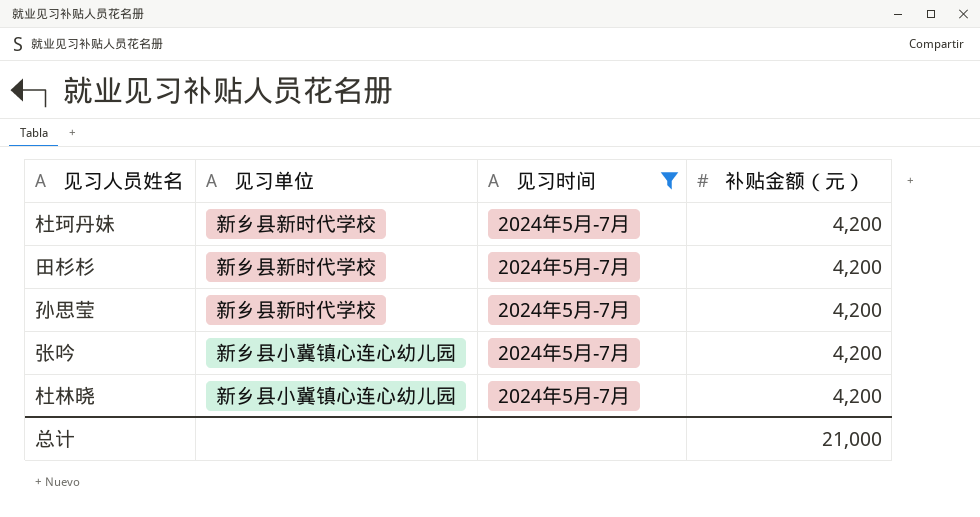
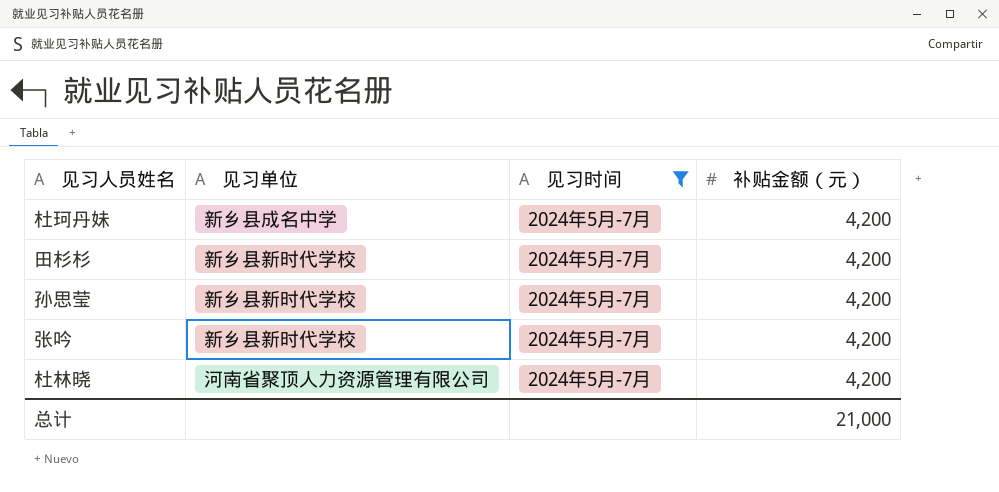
杜珂丹妹 | 见习单位: 新乡县新时代学校 -> 新乡县成名中学
张吟 | 见习单位: 新乡县小冀镇心连心幼儿园 -> 新乡县新时代学校
杜林晓 | 见习单位: 新乡县小冀镇心连心幼儿园 -> 河南省聚顶人力资源管理有限公司

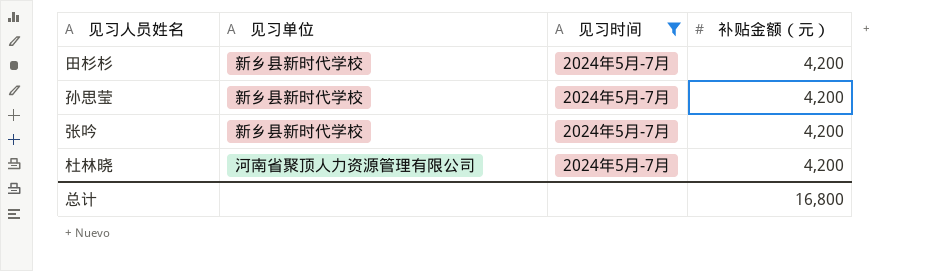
row 杜珂丹妹: 新乡县成名中学 | 2024年5月-7月 | 4,200 -> none
总计 | 补贴金额（元）: 21,000 -> 16,800

